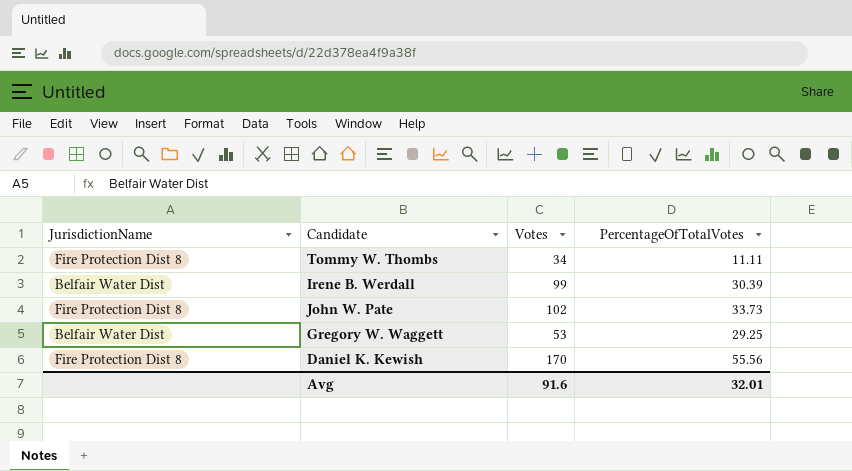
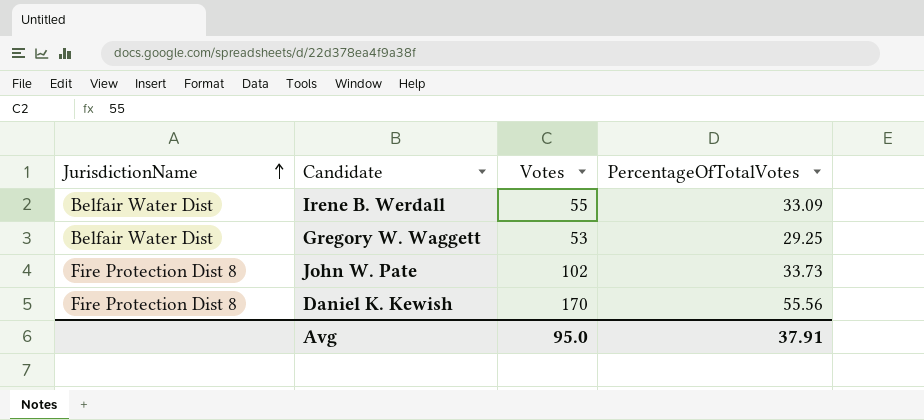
row order: none -> JurisdictionName ascending
row Tommy W. Thombs: Fire Protection Dist 8 | 34 | 11.11 -> none
Irene B. Werdall | Votes: 99 -> 55
Irene B. Werdall | PercentageOfTotalVotes: 30.39 -> 33.09
Avg | Votes: 91.6 -> 95.0
Avg | PercentageOfTotalVotes: 32.01 -> 37.91

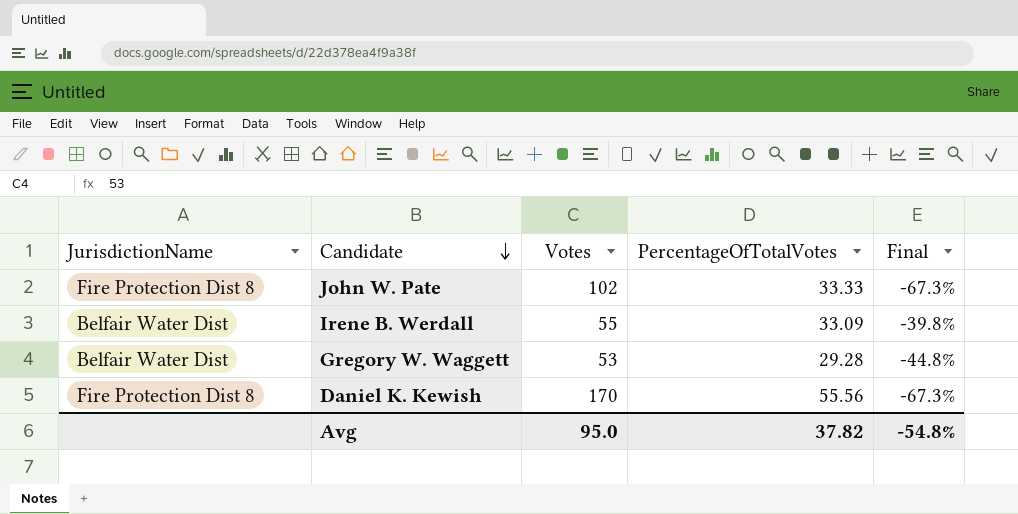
row order: JurisdictionName ascending -> Candidate descending
column Final | formula: none -> ([PercentageOfTotalVotes] - [Votes]) / [Votes]
John W. Pate | PercentageOfTotalVotes: 33.73 -> 33.33
Gregory W. Waggett | PercentageOfTotalVotes: 29.25 -> 29.28
Avg | PercentageOfTotalVotes: 37.91 -> 37.82

